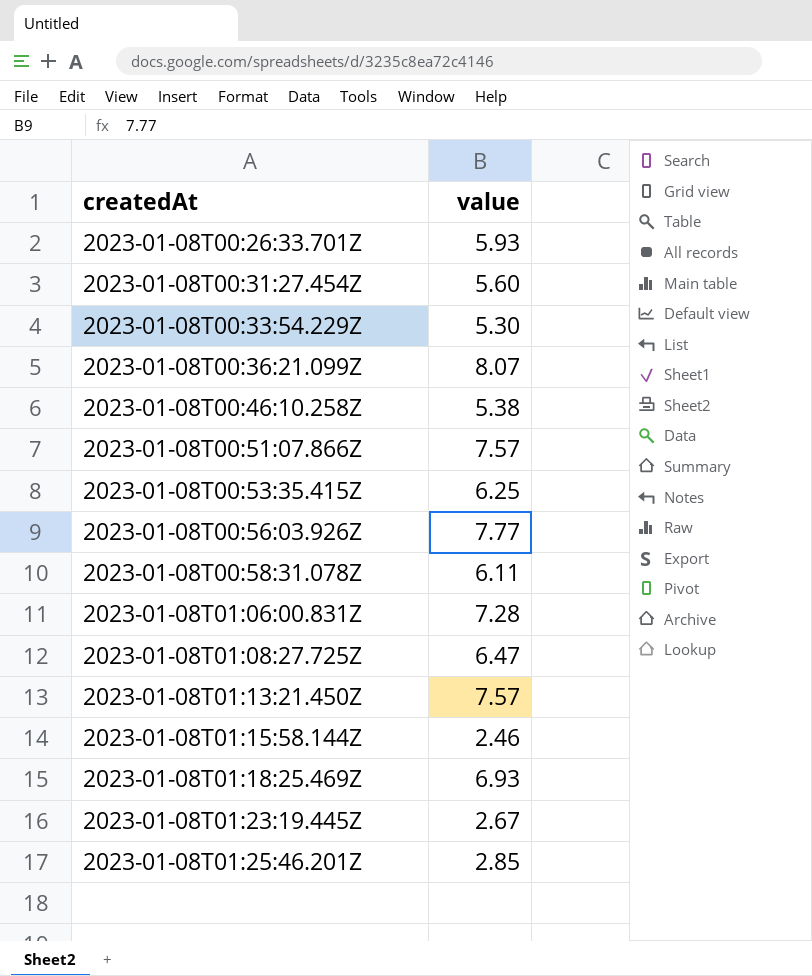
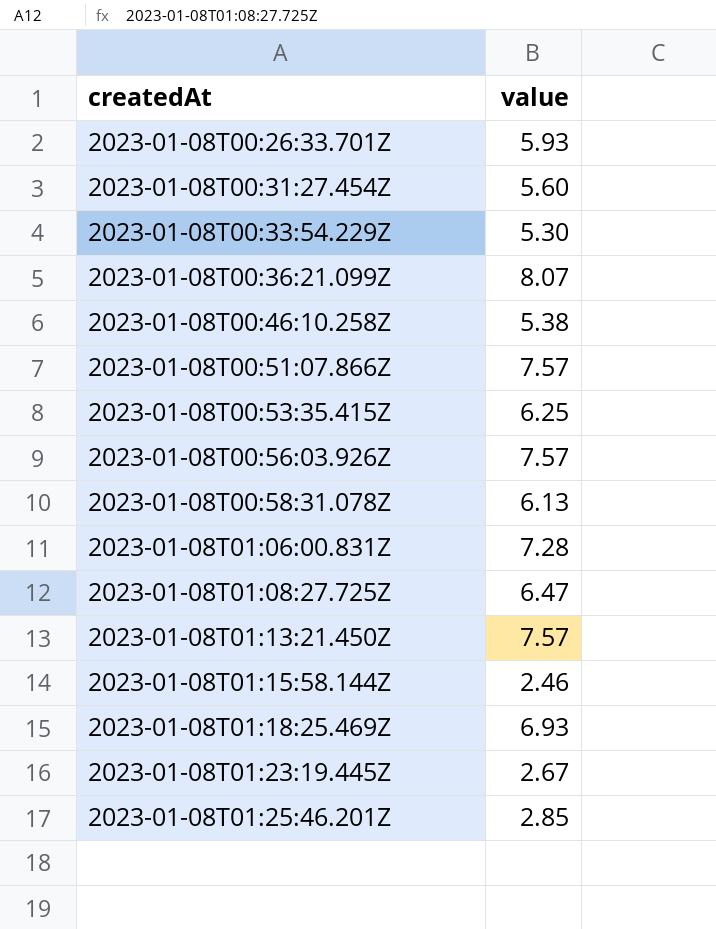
2023-01-08T00:56:03.926Z | value: 7.77 -> 7.57
2023-01-08T00:58:31.078Z | value: 6.11 -> 6.13

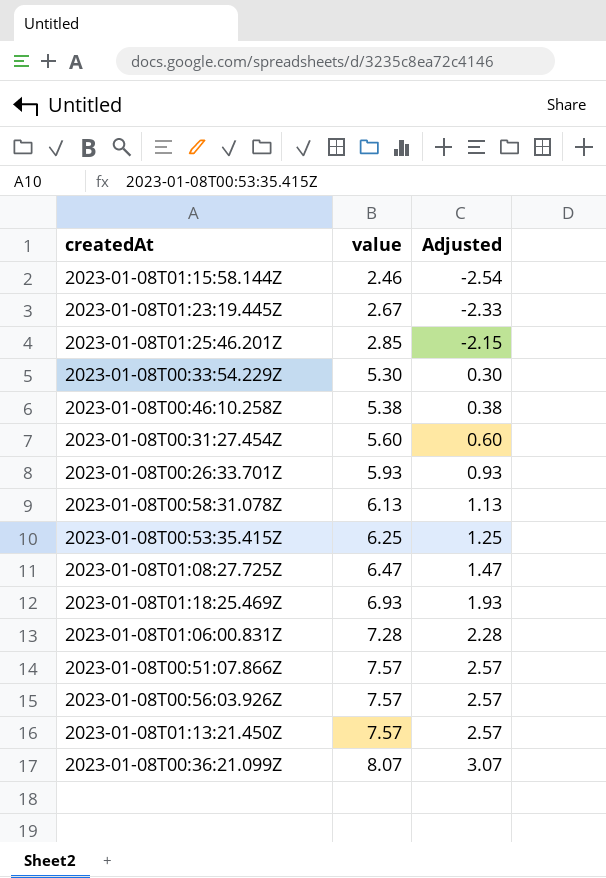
row order: createdAt ascending -> value ascending
column Adjusted | formula: none -> [value] - 5

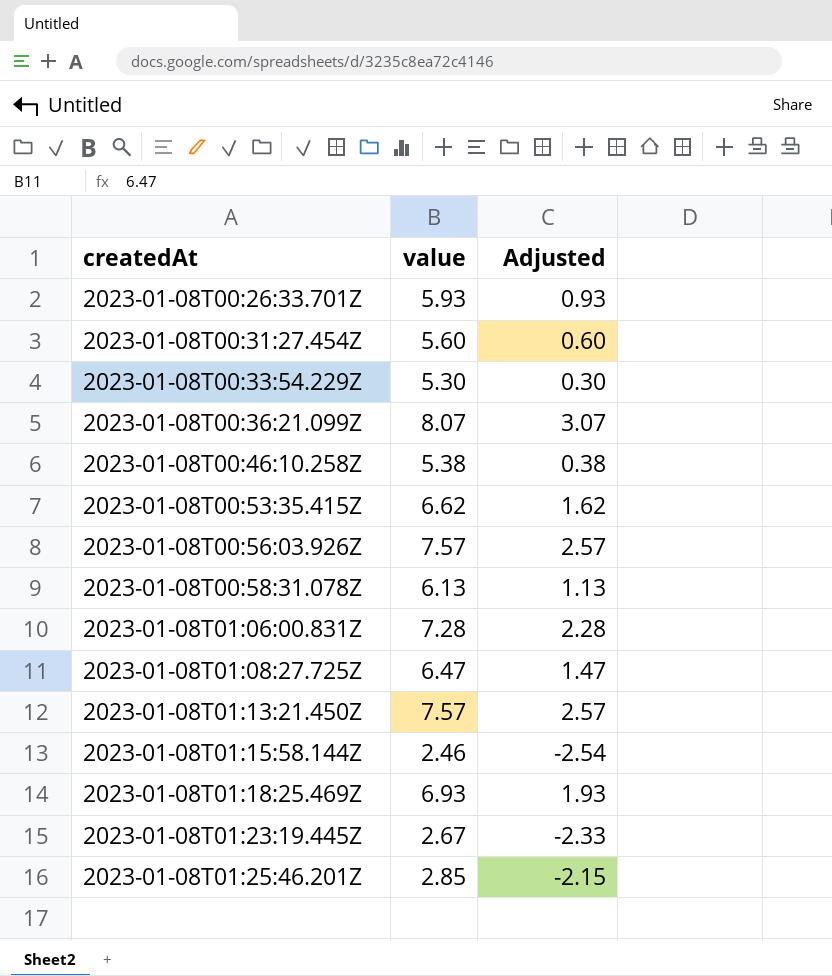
row order: value ascending -> createdAt ascending
row 2023-01-08T00:51:07.866Z: 7.57 | 2.57 -> none
2023-01-08T00:53:35.415Z | value: 6.25 -> 6.62
2023-01-08T00:53:35.415Z | Adjusted: 1.25 -> 1.62

